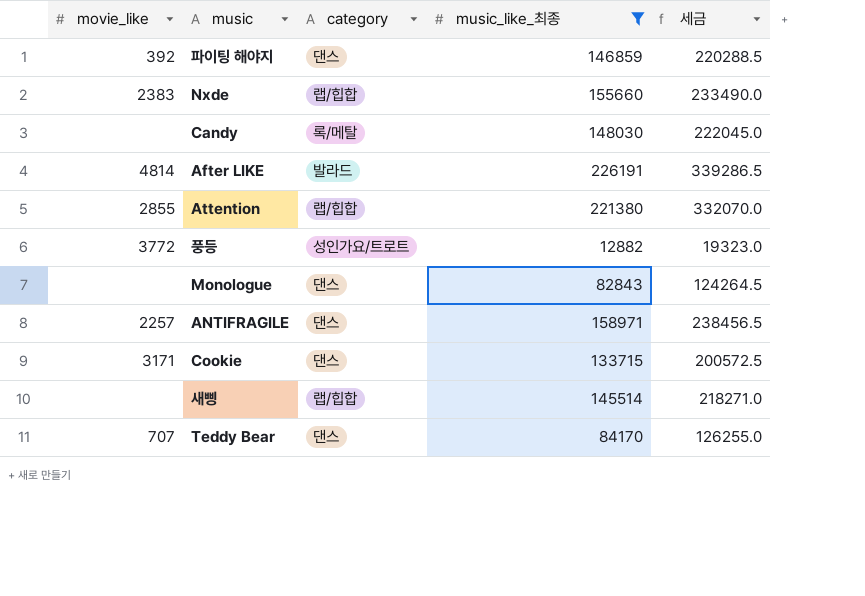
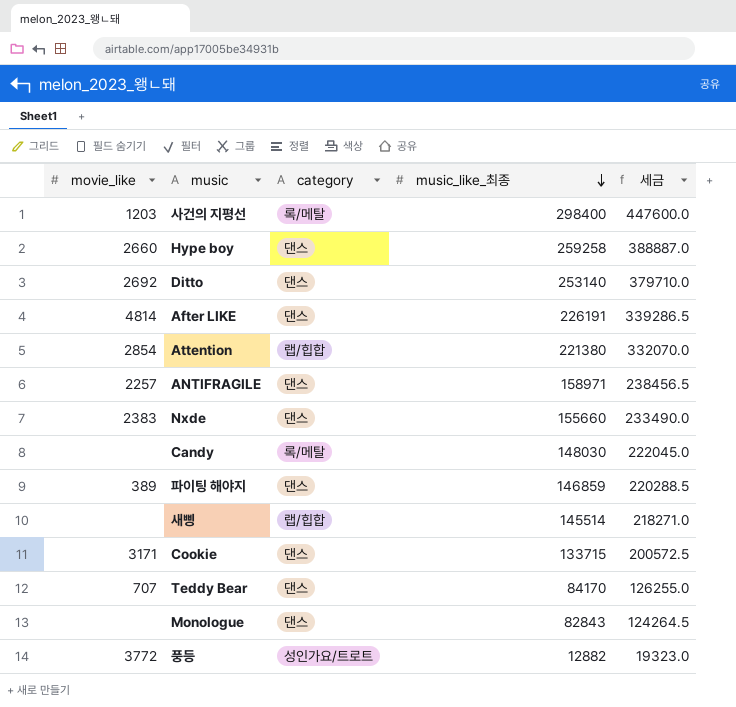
filter: music_like_최종 <= 226191 -> none
row order: none -> music_like_최종 descending
After LIKE | category: 발라드 -> 댄스
Attention | movie_like: 2855 -> 2854
Nxde | category: 랩/힙합 -> 댄스
파이팅 해야지 | movie_like: 392 -> 389

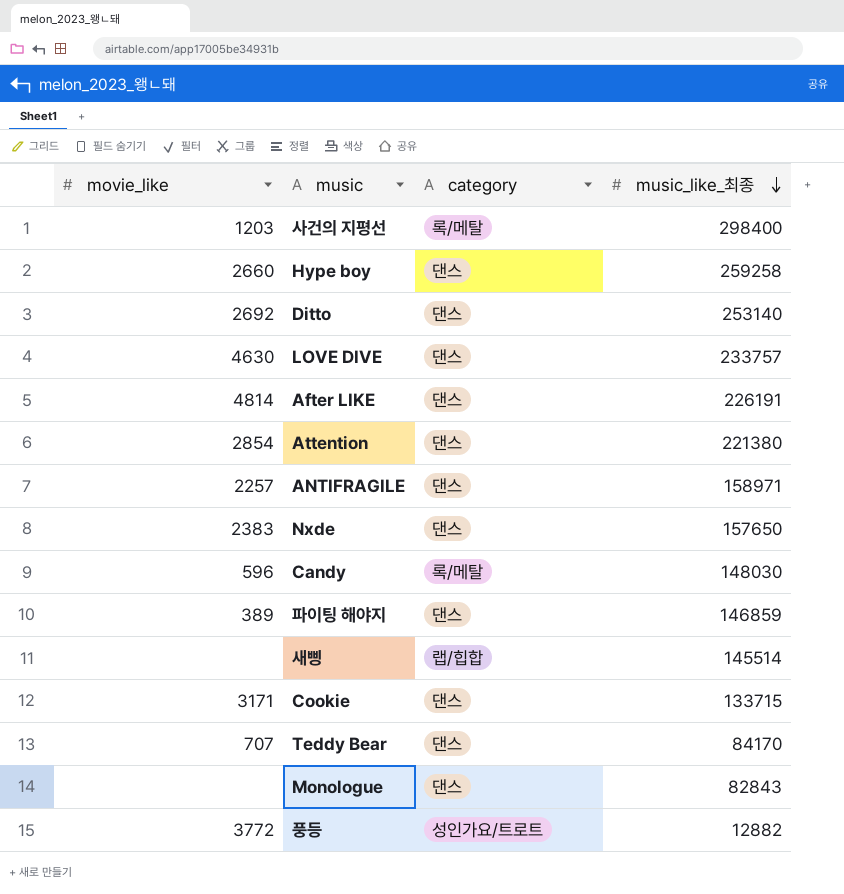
column 세금 | formula: [music_like_최종] * 1.5 -> none
row LOVE DIVE: none -> 4630 | 댄스 | 233757
Attention | category: 랩/힙합 -> 댄스
Nxde | music_like_최종: 155660 -> 157650
Candy | movie_like: none -> 596

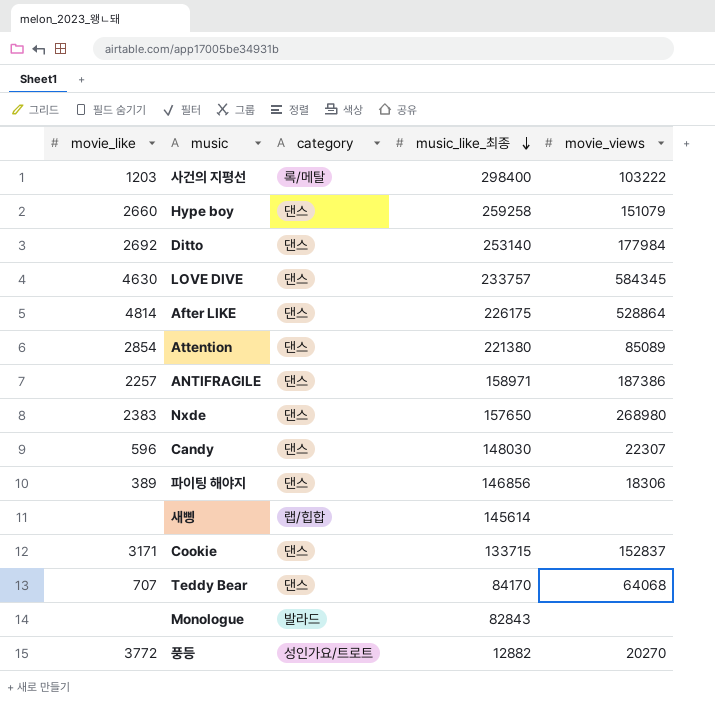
column movie_views | position: none -> 5
After LIKE | music_like_최종: 226191 -> 226175
Candy | category: 록/메탈 -> 댄스
파이팅 해야지 | music_like_최종: 146859 -> 146856
새삥 | music_like_최종: 145514 -> 145614
Monologue | category: 댄스 -> 발라드

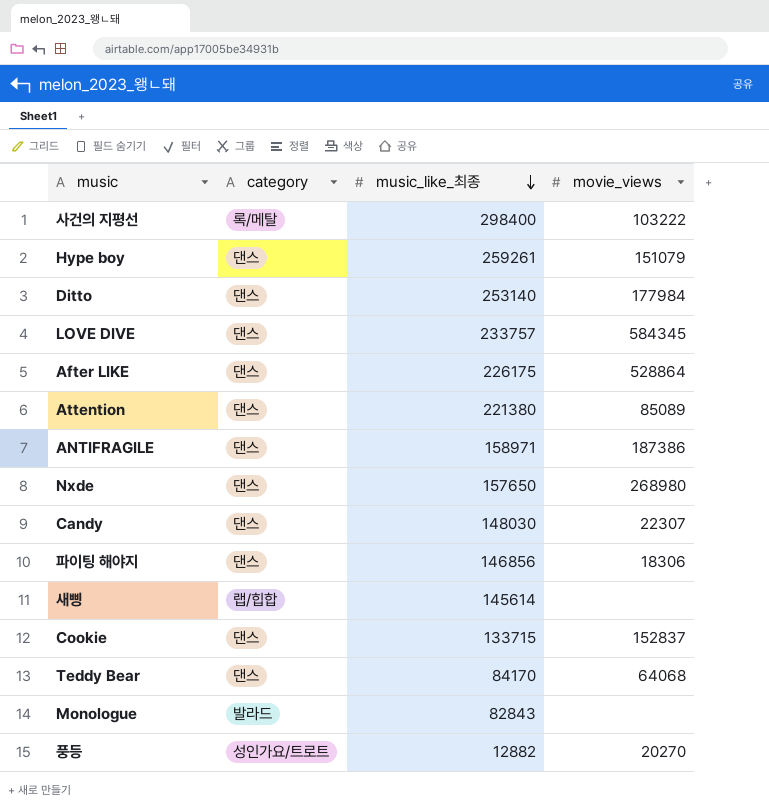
column movie_like | position: 1 -> none
Hype boy | music_like_최종: 259258 -> 259261

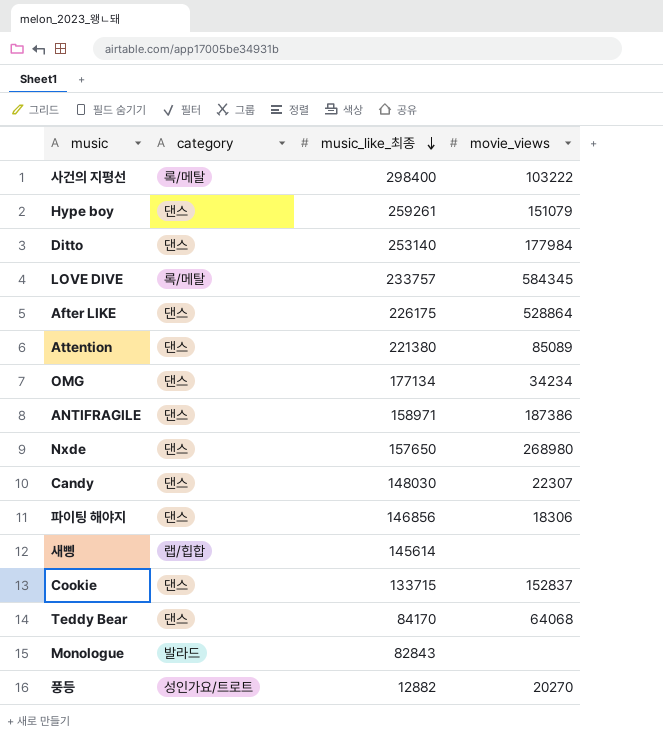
LOVE DIVE | category: 댄스 -> 록/메탈
row OMG: none -> 댄스 | 177134 | 34234

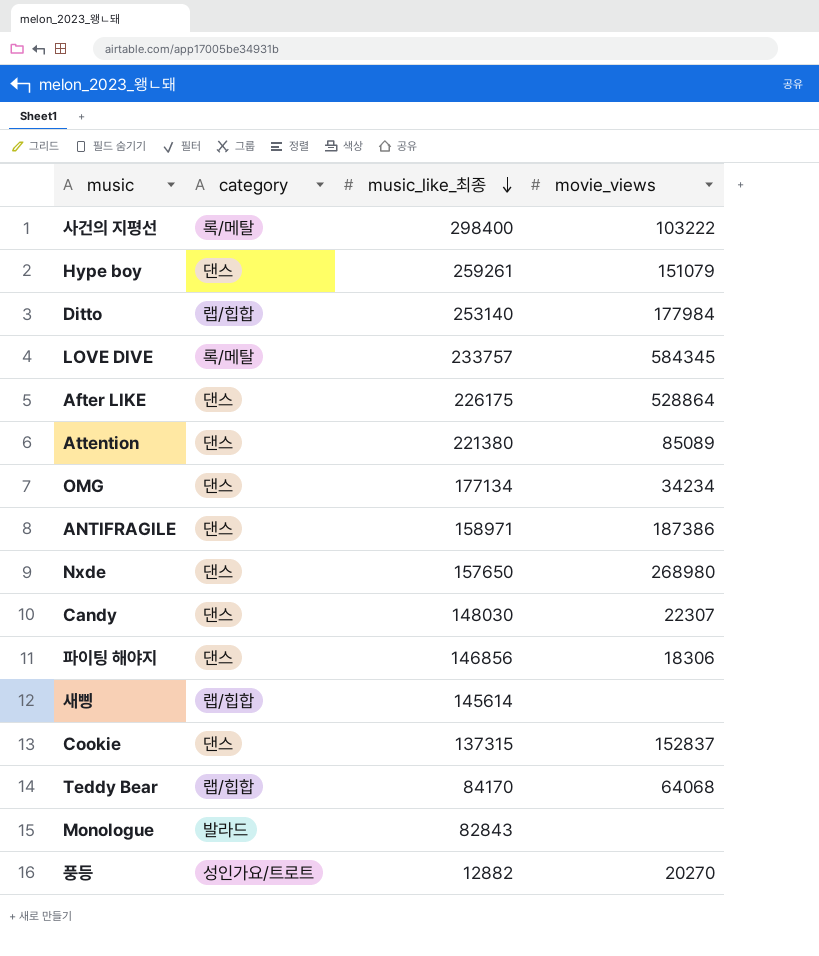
Ditto | category: 댄스 -> 랩/힙합
Cookie | music_like_최종: 133715 -> 137315
Teddy Bear | category: 댄스 -> 랩/힙합

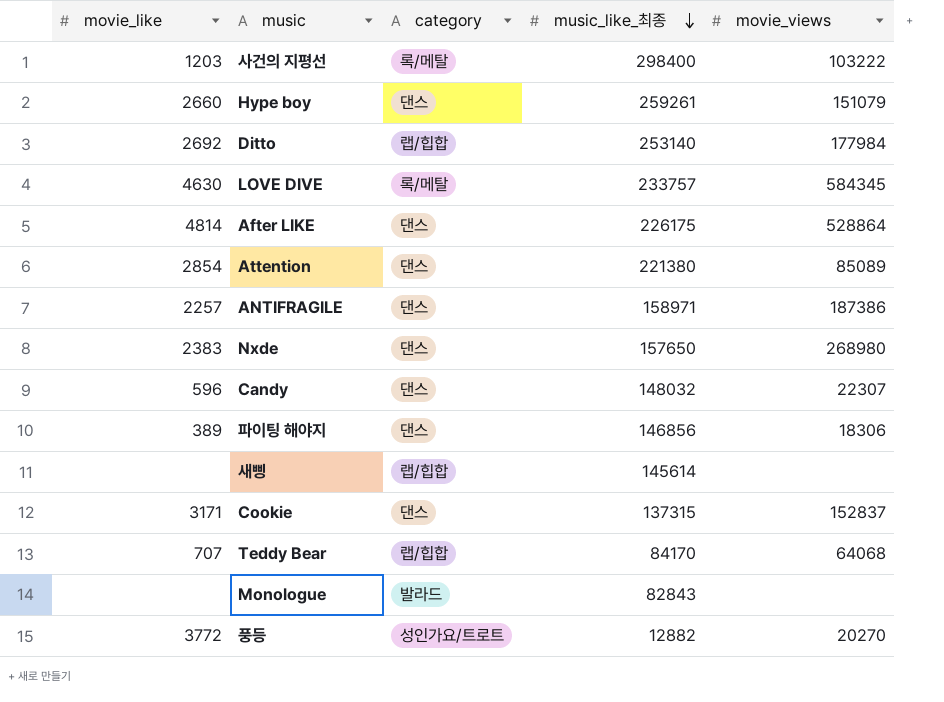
column movie_like | position: none -> 1
row OMG: 댄스 | 177134 | 34234 -> none
Candy | music_like_최종: 148030 -> 148032

